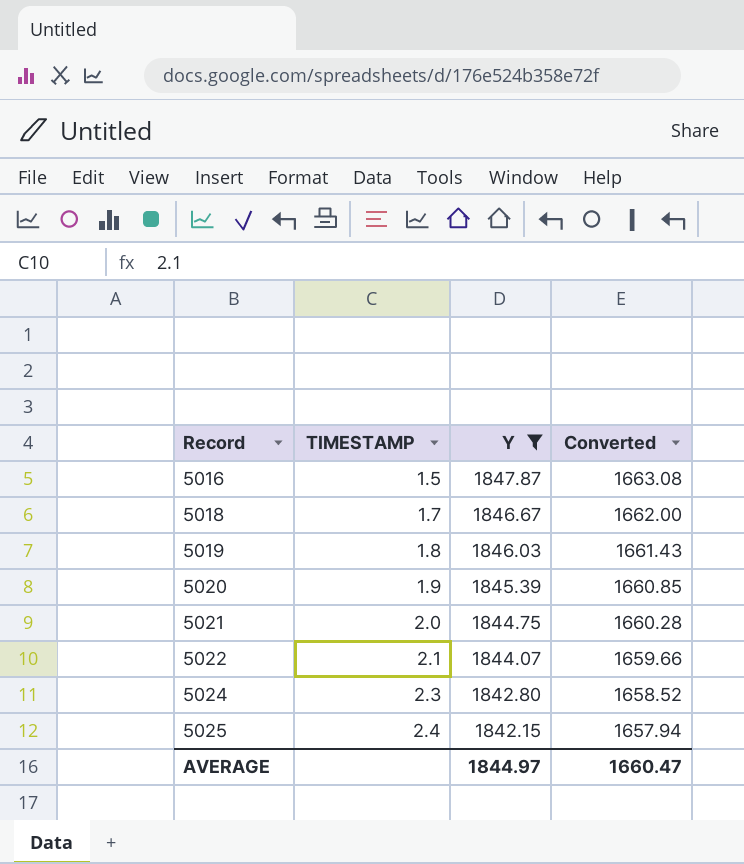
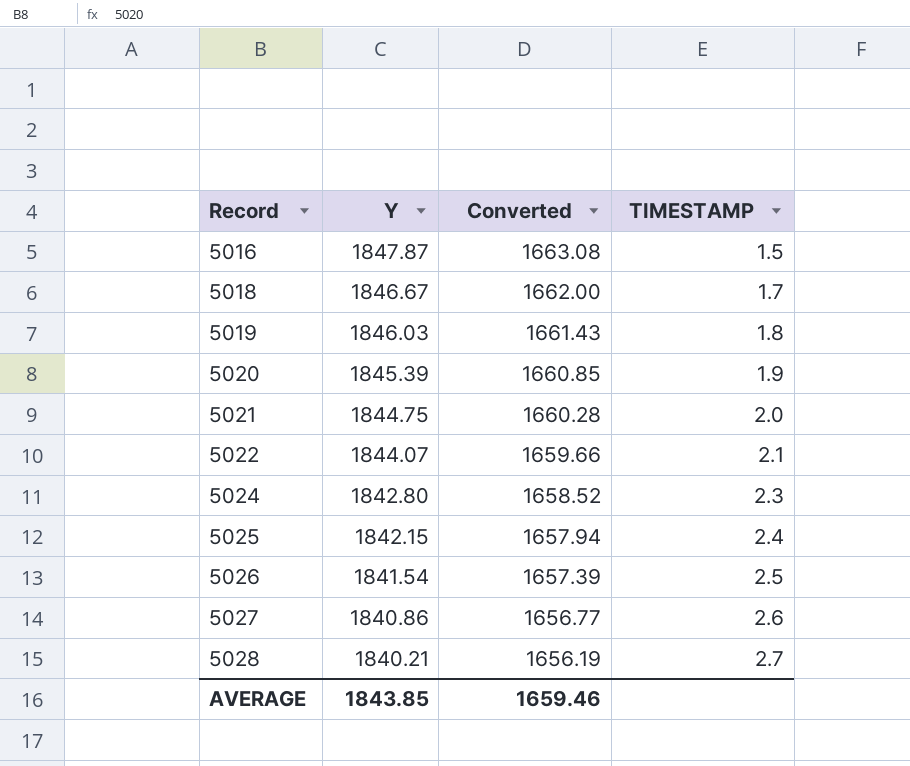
filter: Y >= 1842.15 -> none
column TIMESTAMP | position: 2 -> 4
AVERAGE | Y: 1844.97 -> 1843.85
AVERAGE | Converted: 1660.47 -> 1659.46

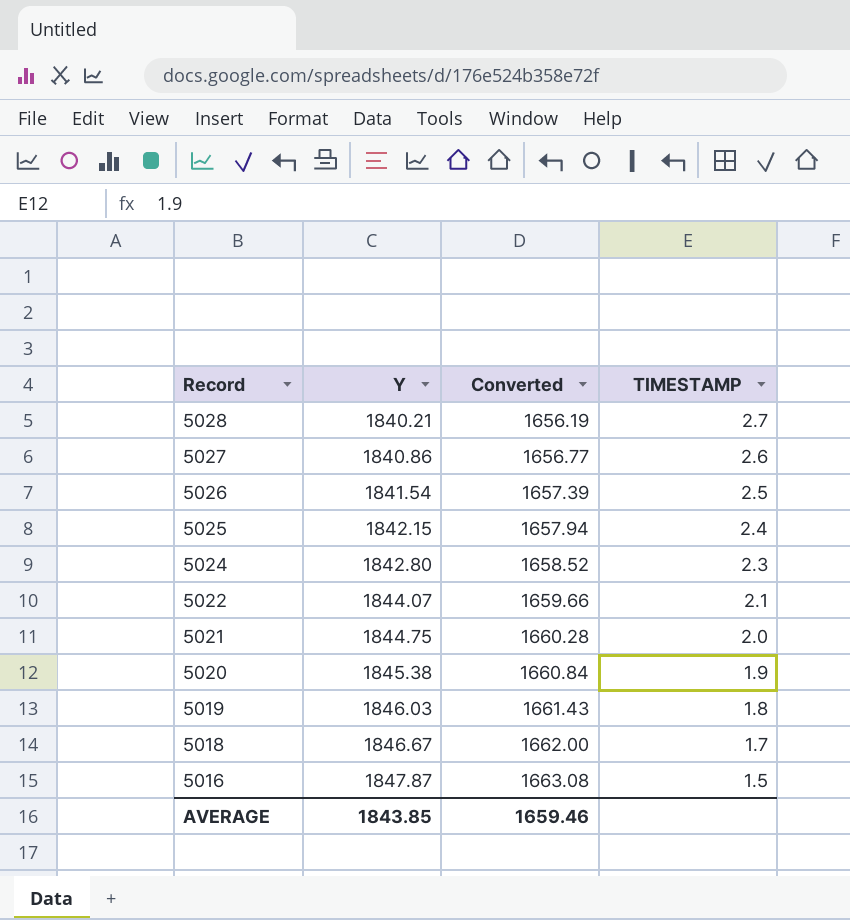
row order: Record ascending -> Record descending
5020 | Y: 1845.39 -> 1845.38
5020 | Converted: 1660.85 -> 1660.84

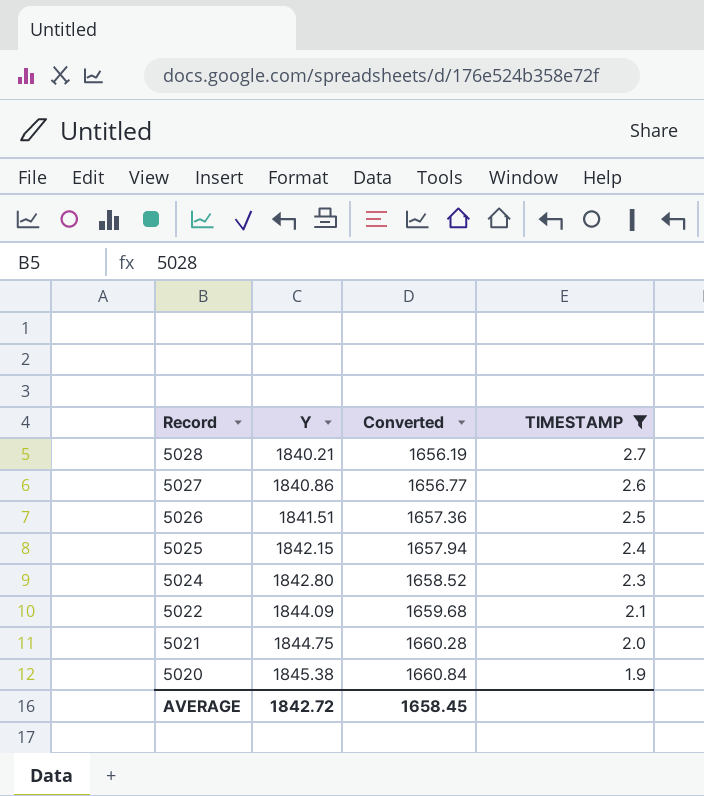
filter: none -> TIMESTAMP >= 1.9
5026 | Y: 1841.54 -> 1841.51
5026 | Converted: 1657.39 -> 1657.36
5022 | Y: 1844.07 -> 1844.09
5022 | Converted: 1659.66 -> 1659.68
AVERAGE | Y: 1843.85 -> 1842.72
AVERAGE | Converted: 1659.46 -> 1658.45

